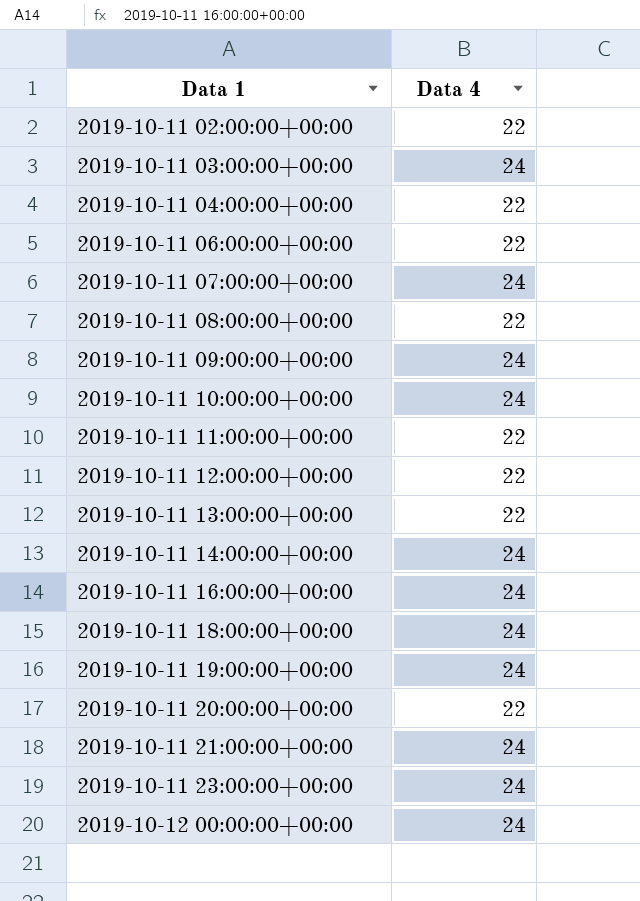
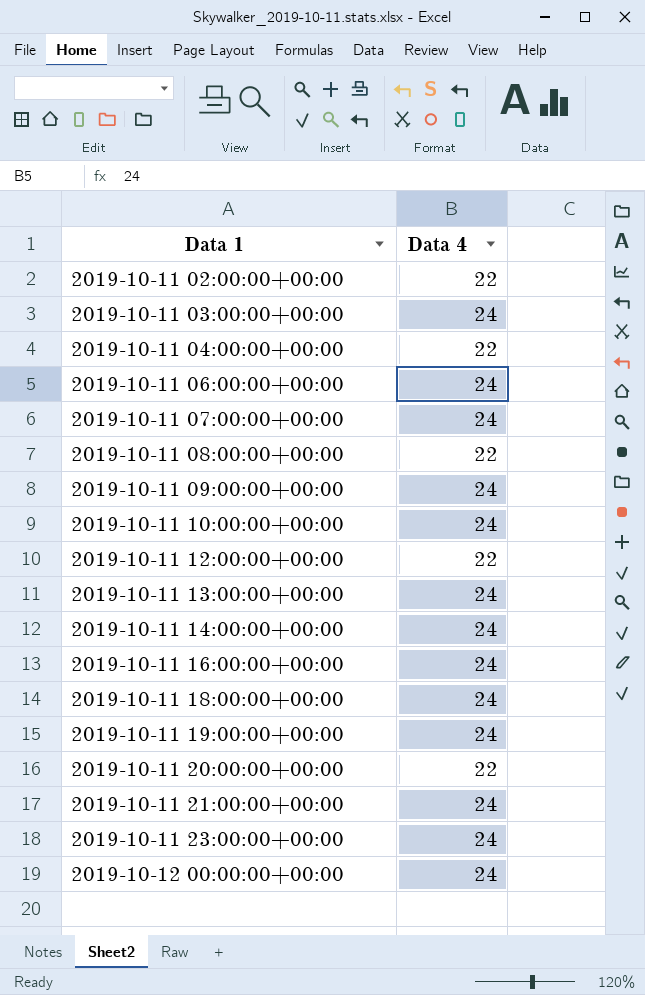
row 2019-10-11 11:00:00+00:00: 22 -> none
2019-10-11 06:00:00+00:00 | Data 4: 22 -> 24
2019-10-11 13:00:00+00:00 | Data 4: 22 -> 24

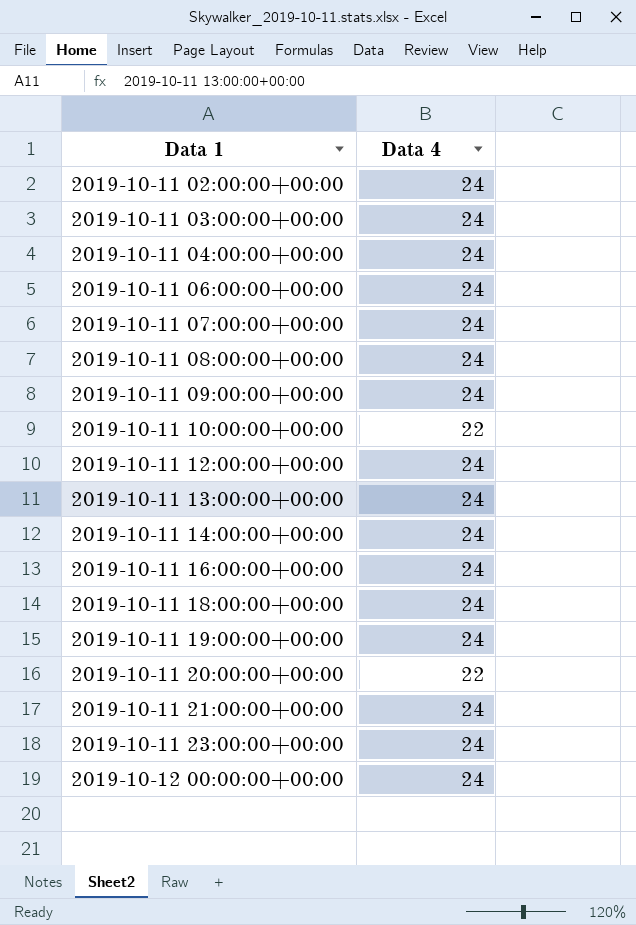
2019-10-11 02:00:00+00:00 | Data 4: 22 -> 24
2019-10-11 04:00:00+00:00 | Data 4: 22 -> 24
2019-10-11 08:00:00+00:00 | Data 4: 22 -> 24
2019-10-11 10:00:00+00:00 | Data 4: 24 -> 22
2019-10-11 12:00:00+00:00 | Data 4: 22 -> 24

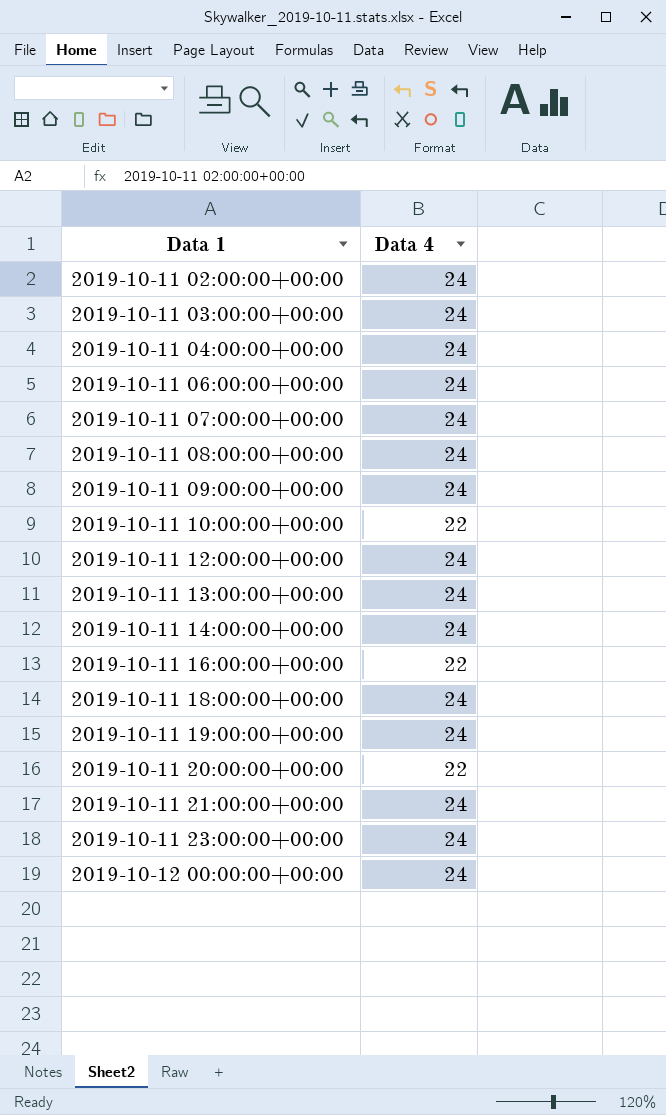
2019-10-11 16:00:00+00:00 | Data 4: 24 -> 22

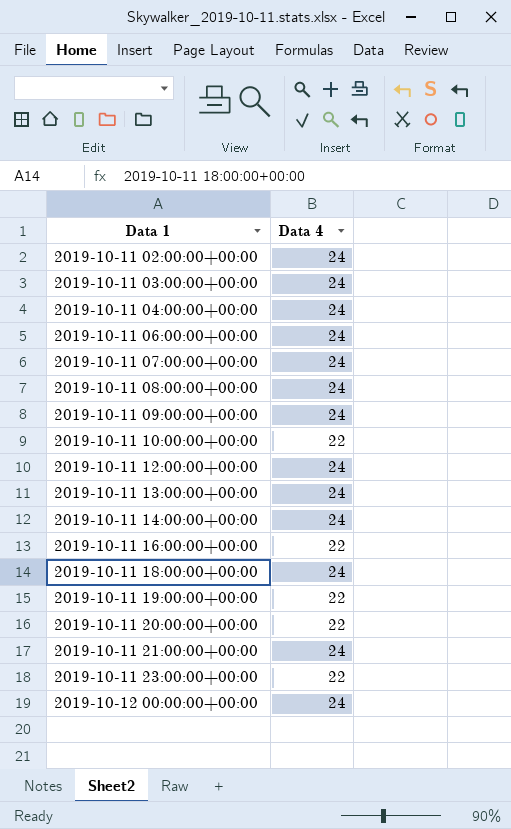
2019-10-11 19:00:00+00:00 | Data 4: 24 -> 22
2019-10-11 23:00:00+00:00 | Data 4: 24 -> 22

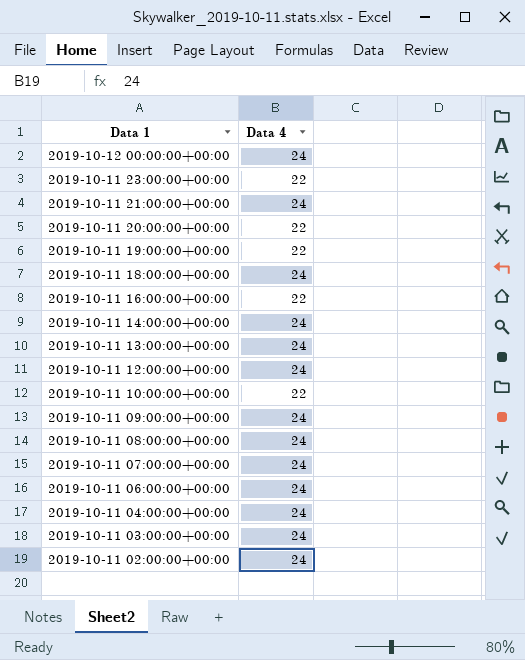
row order: Data 1 ascending -> Data 1 descending

